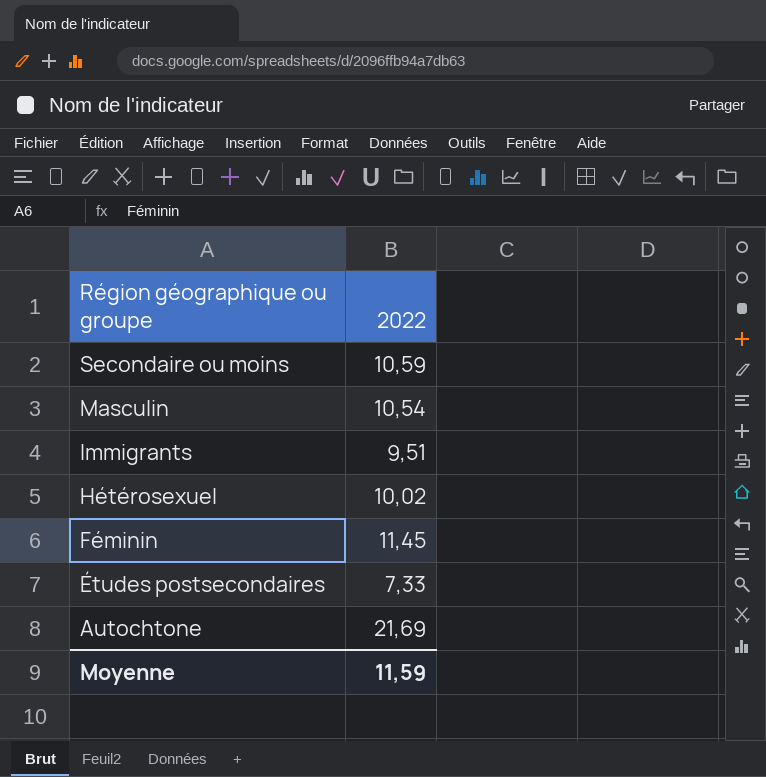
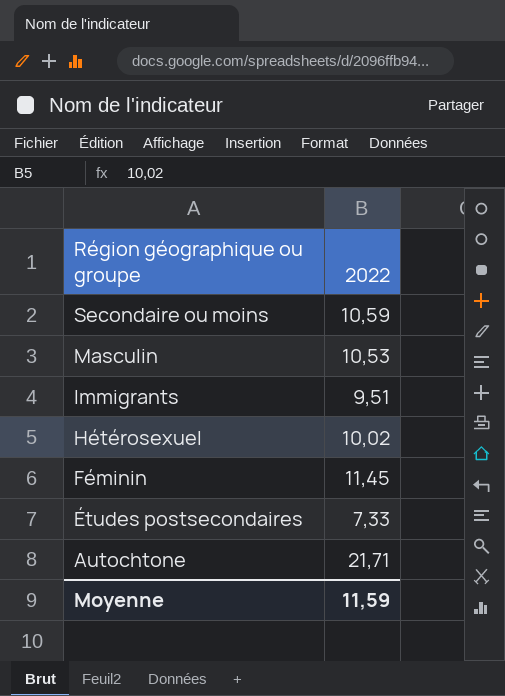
Masculin | 2022: 10,54 -> 10,53
Autochtone | 2022: 21,69 -> 21,71

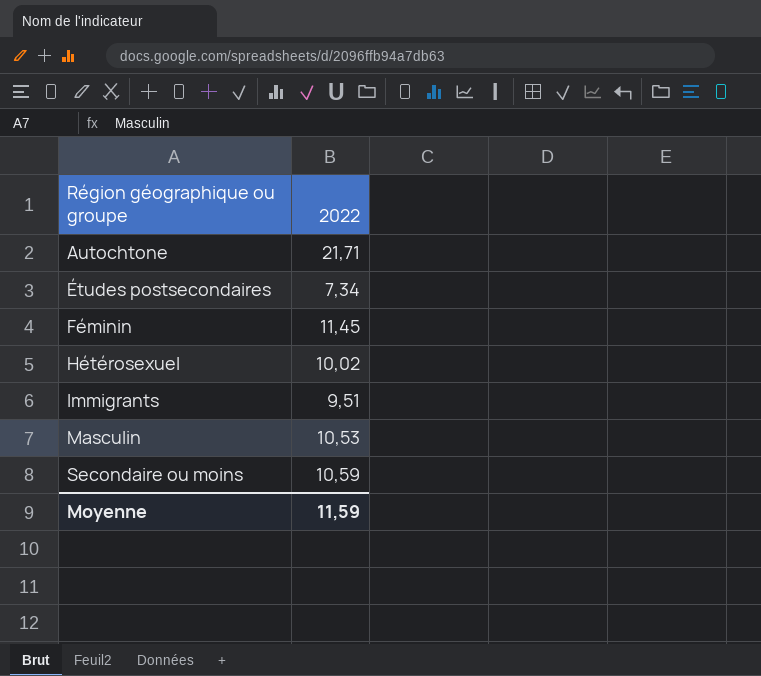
row order: Région géographique ou groupe descending -> Région géographique ou groupe ascending
Études postsecondaires | 2022: 7,33 -> 7,34

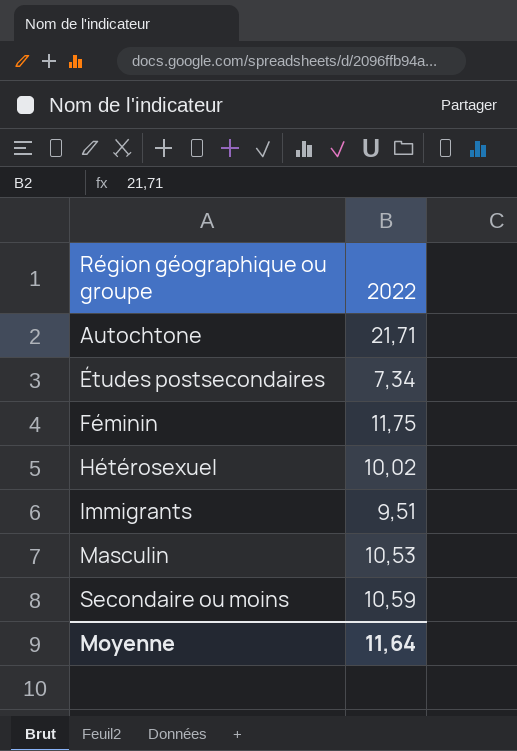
Féminin | 2022: 11,45 -> 11,75
Moyenne | 2022: 11,59 -> 11,64

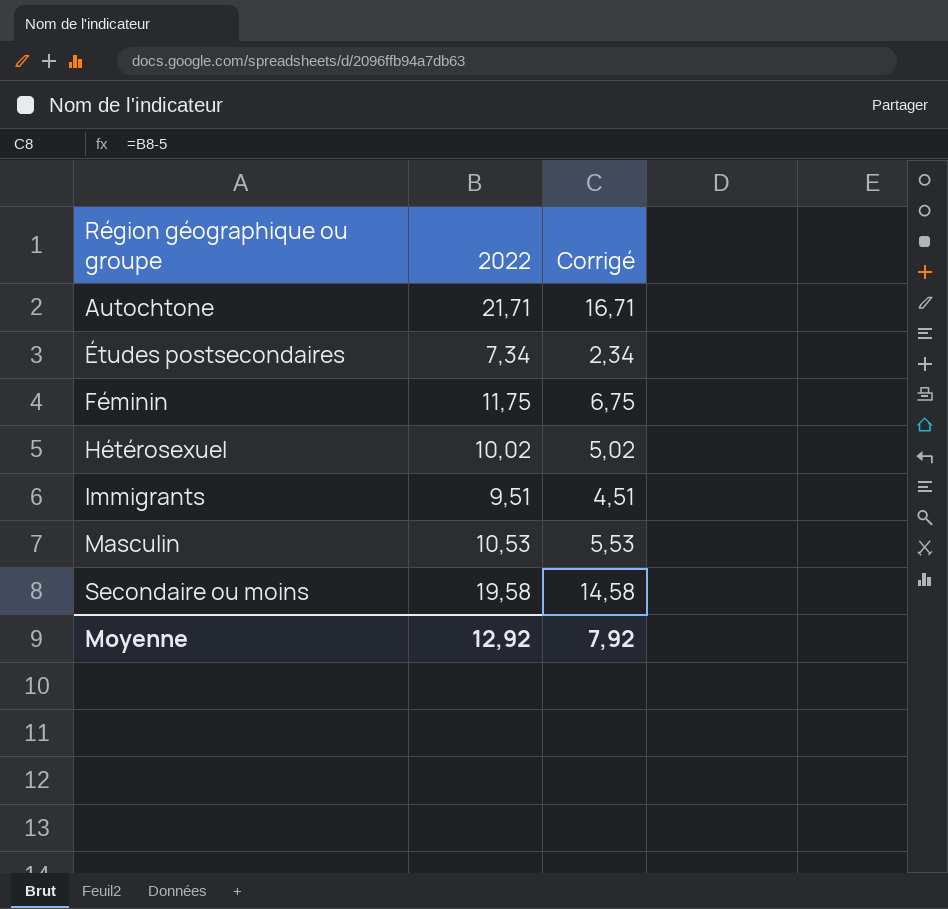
column Corrigé | formula: none -> [2022] - 5
Secondaire ou moins | 2022: 10,59 -> 19,58
Moyenne | 2022: 11,64 -> 12,92

